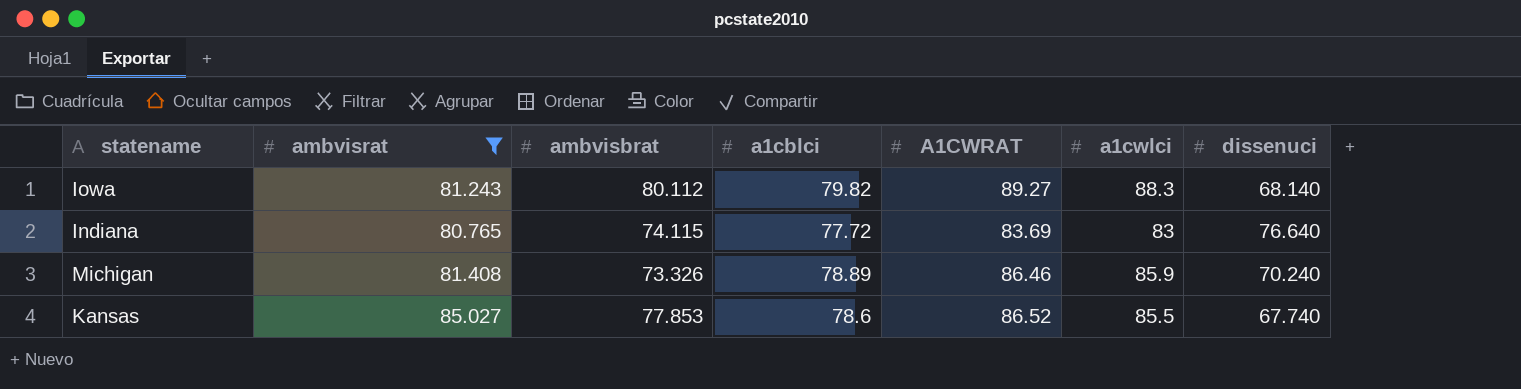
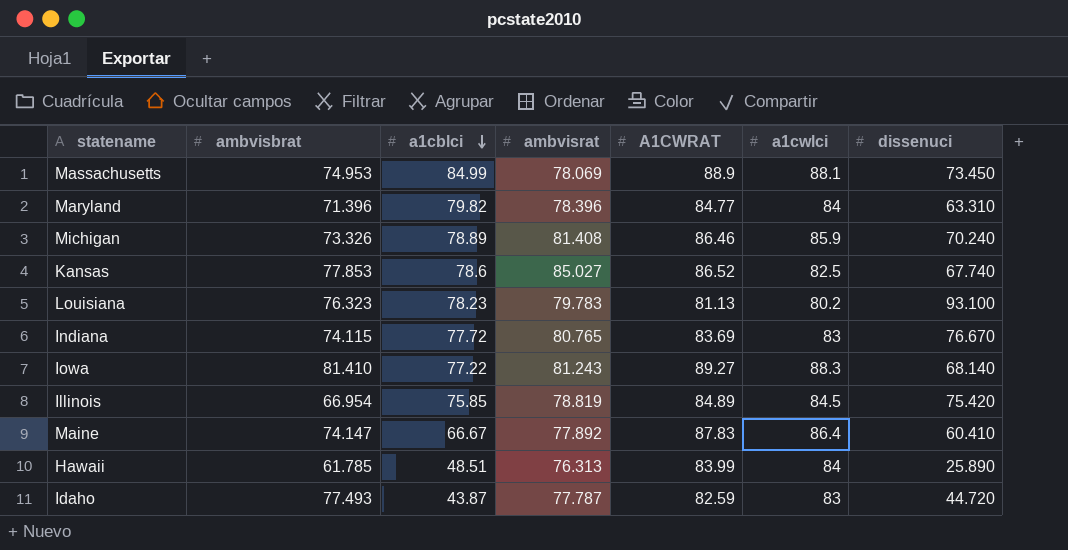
filter: ambvisrat >= 80.765 -> none
row order: none -> a1cblci descending
column ambvisrat | position: 2 -> 4
Kansas | a1cwlci: 85.5 -> 82.5
Indiana | dissenuci: 76.640 -> 76.670
Iowa | ambvisbrat: 80.112 -> 81.410
Iowa | a1cblci: 79.82 -> 77.22

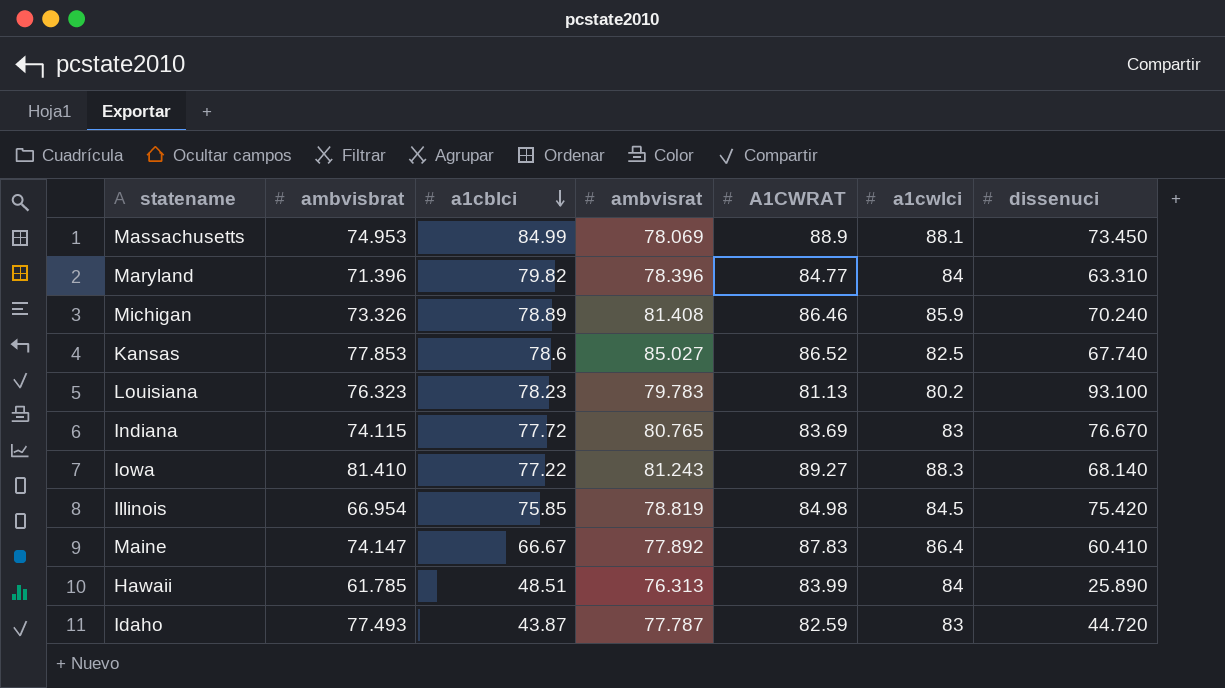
Illinois | A1CWRAT: 84.89 -> 84.98

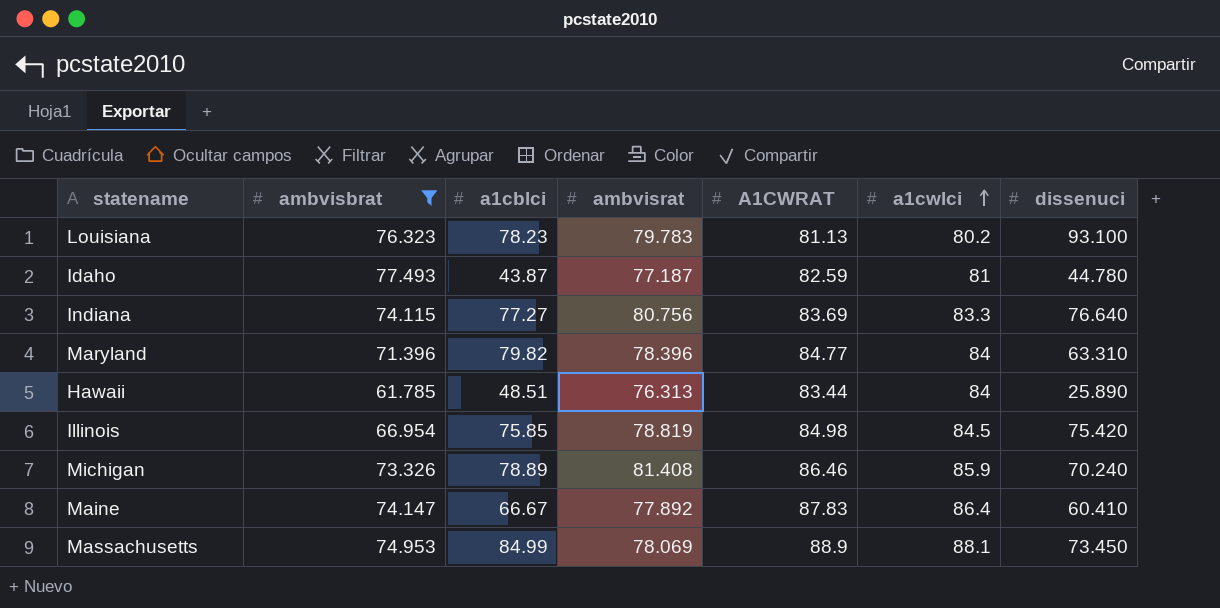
filter: none -> ambvisbrat <= 77.493
row order: a1cblci descending -> a1cwlci ascending
Idaho | ambvisrat: 77.787 -> 77.187
Idaho | a1cwlci: 83 -> 81
Idaho | dissenuci: 44.720 -> 44.780
Indiana | a1cblci: 77.72 -> 77.27
Indiana | ambvisrat: 80.765 -> 80.756
Indiana | a1cwlci: 83 -> 83.3
Indiana | dissenuci: 76.670 -> 76.640
Hawaii | A1CWRAT: 83.99 -> 83.44

